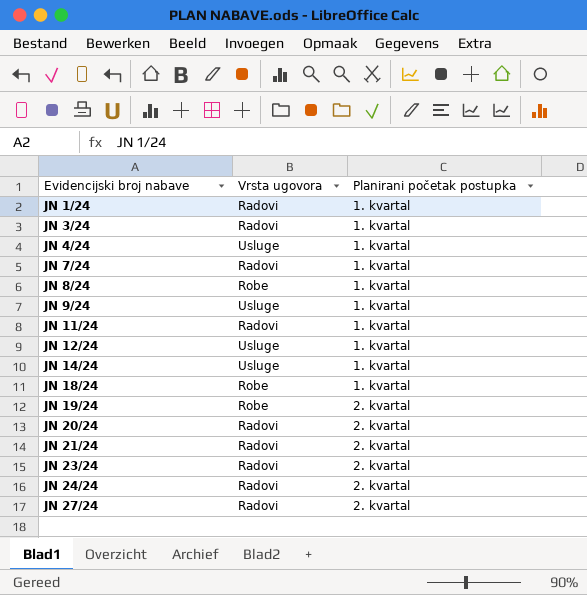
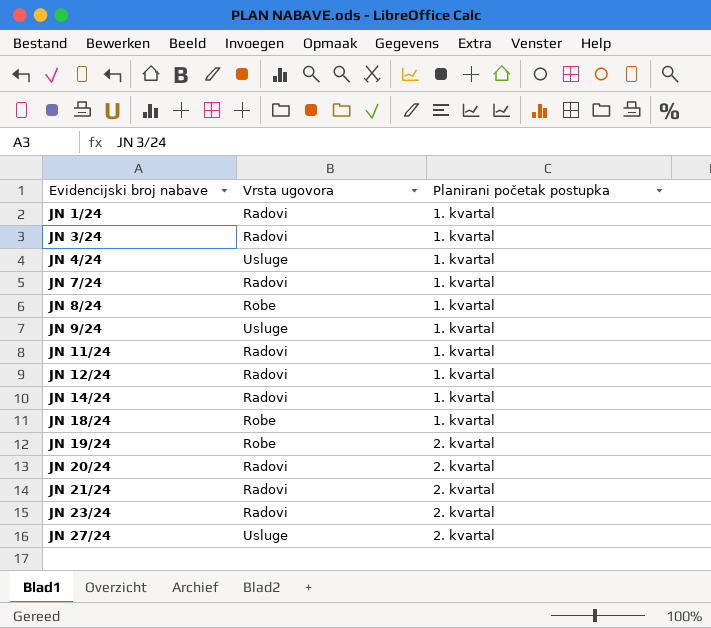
row JN 24/24: Radovi | 2. kvartal -> none
JN 12/24 | Vrsta ugovora: Usluge -> Radovi
JN 14/24 | Vrsta ugovora: Usluge -> Radovi
JN 27/24 | Vrsta ugovora: Radovi -> Usluge

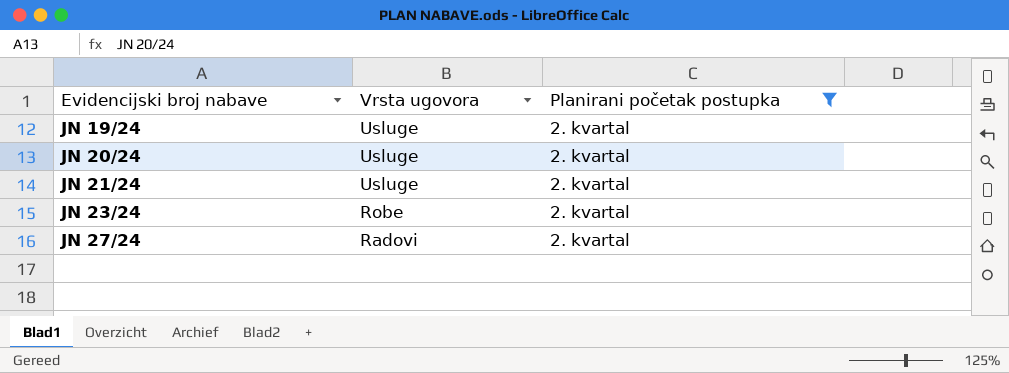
filter: none -> Planirani početak postupka = 2. kvartal
JN 19/24 | Vrsta ugovora: Robe -> Usluge
JN 20/24 | Vrsta ugovora: Radovi -> Usluge
JN 21/24 | Vrsta ugovora: Radovi -> Usluge
JN 23/24 | Vrsta ugovora: Radovi -> Robe
JN 27/24 | Vrsta ugovora: Usluge -> Radovi

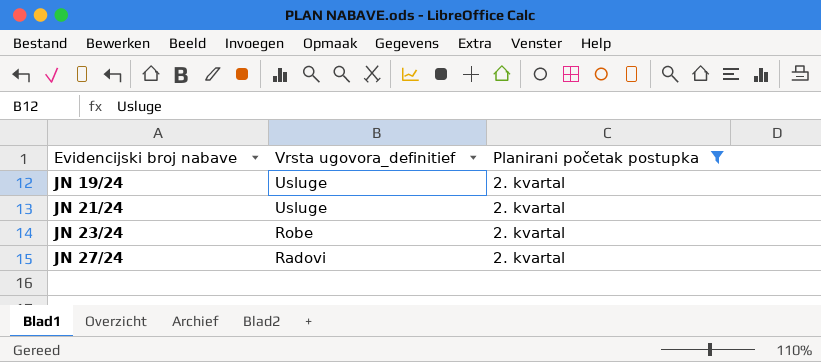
column name: Vrsta ugovora -> Vrsta ugovora_definitief
row JN 20/24: Usluge | 2. kvartal -> none

